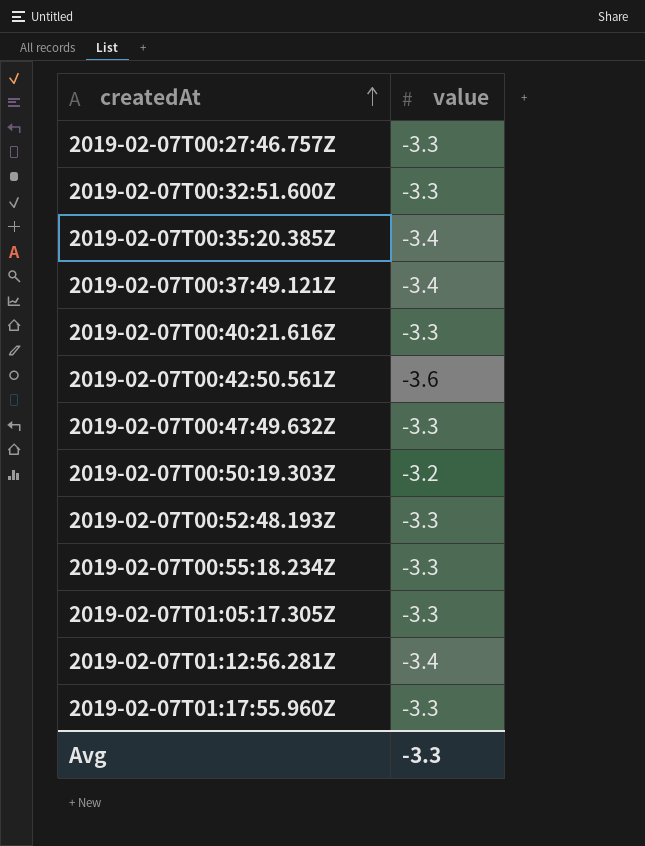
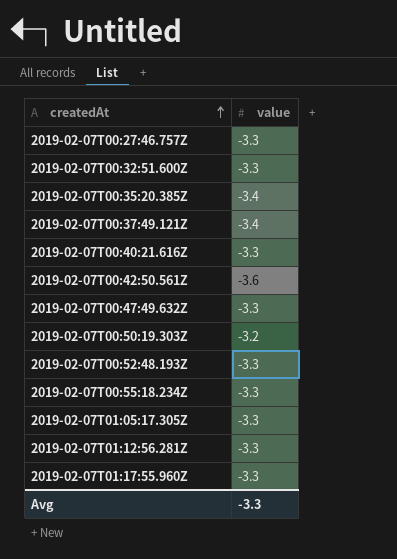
2019-02-07T01:12:56.281Z | value: -3.4 -> -3.3

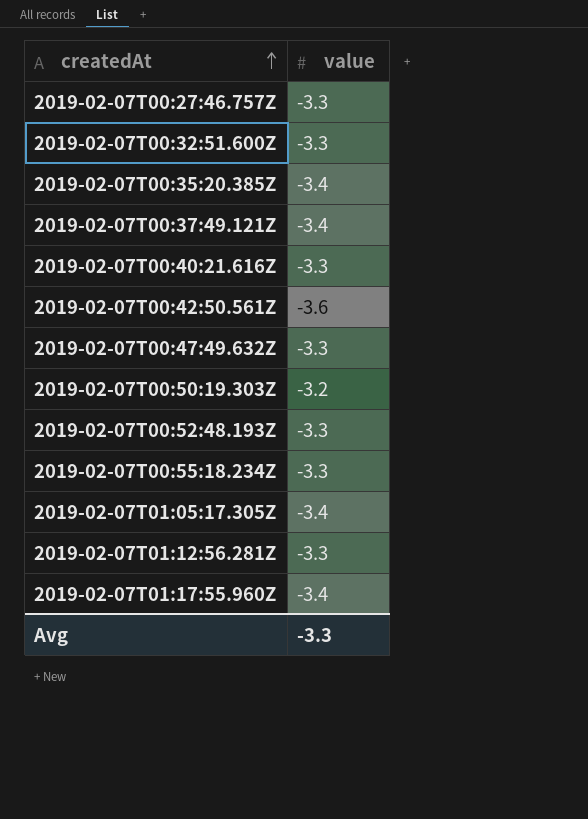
2019-02-07T01:05:17.305Z | value: -3.3 -> -3.4
2019-02-07T01:17:55.960Z | value: -3.3 -> -3.4

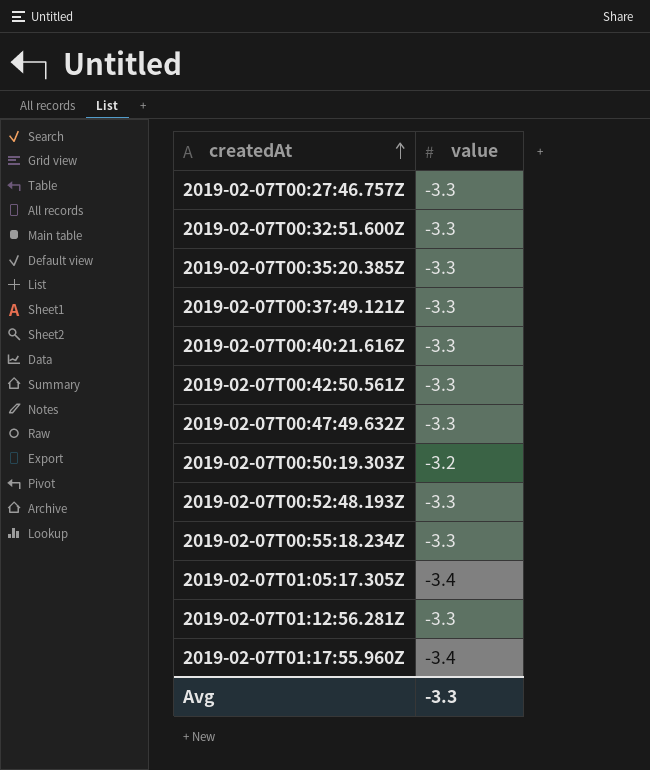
2019-02-07T00:35:20.385Z | value: -3.4 -> -3.3
2019-02-07T00:37:49.121Z | value: -3.4 -> -3.3
2019-02-07T00:42:50.561Z | value: -3.6 -> -3.3

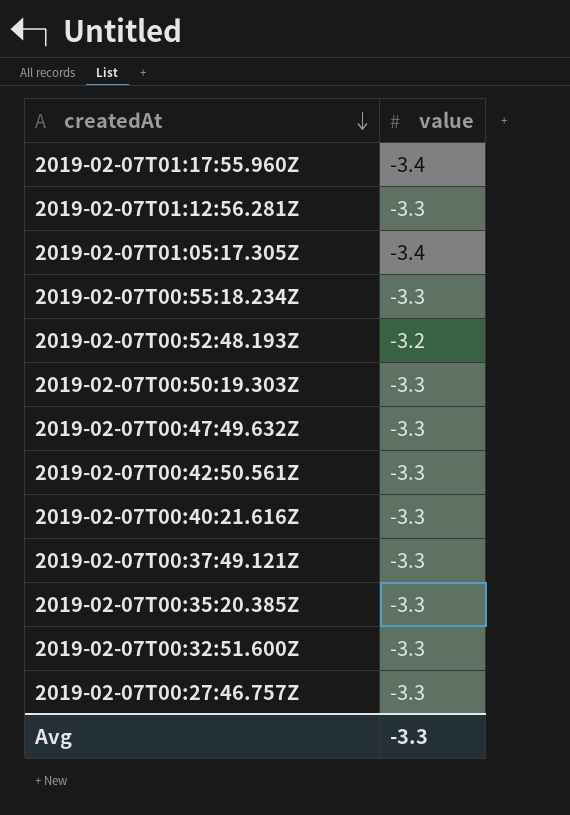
row order: createdAt ascending -> createdAt descending
2019-02-07T00:52:48.193Z | value: -3.3 -> -3.2
2019-02-07T00:50:19.303Z | value: -3.2 -> -3.3

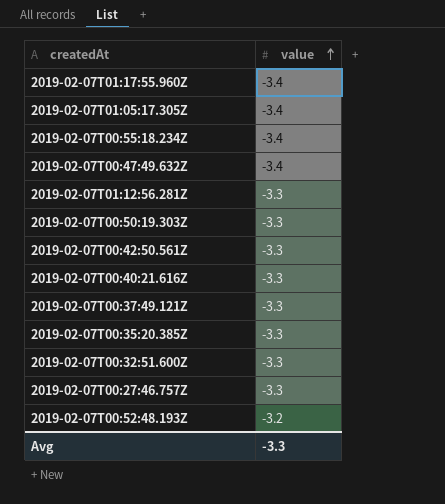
row order: createdAt descending -> value ascending
2019-02-07T00:55:18.234Z | value: -3.3 -> -3.4
2019-02-07T00:47:49.632Z | value: -3.3 -> -3.4

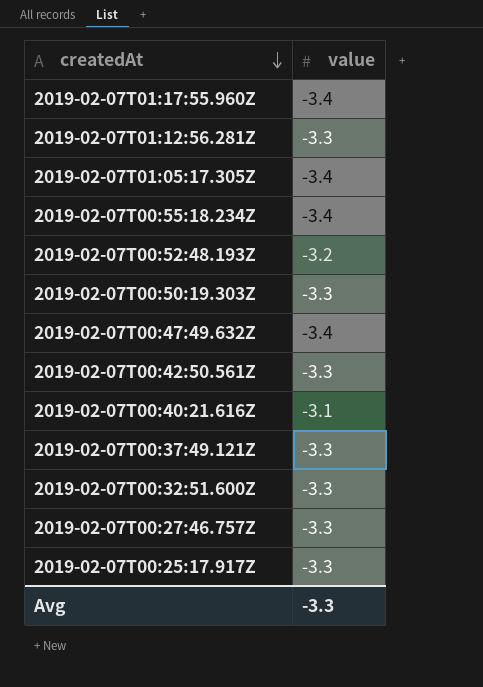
row order: value ascending -> createdAt descending
row 2019-02-07T00:35:20.385Z: -3.3 -> none
2019-02-07T00:40:21.616Z | value: -3.3 -> -3.1
row 2019-02-07T00:25:17.917Z: none -> -3.3

